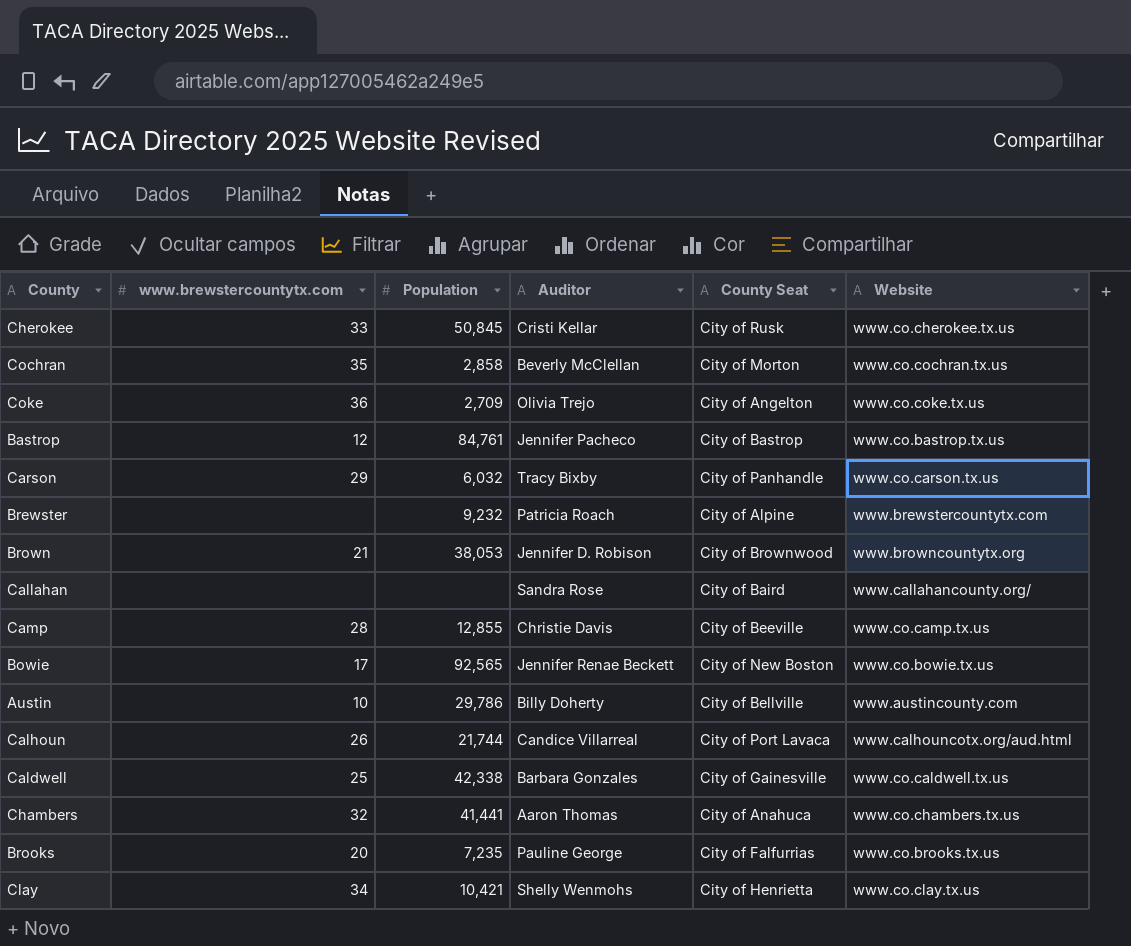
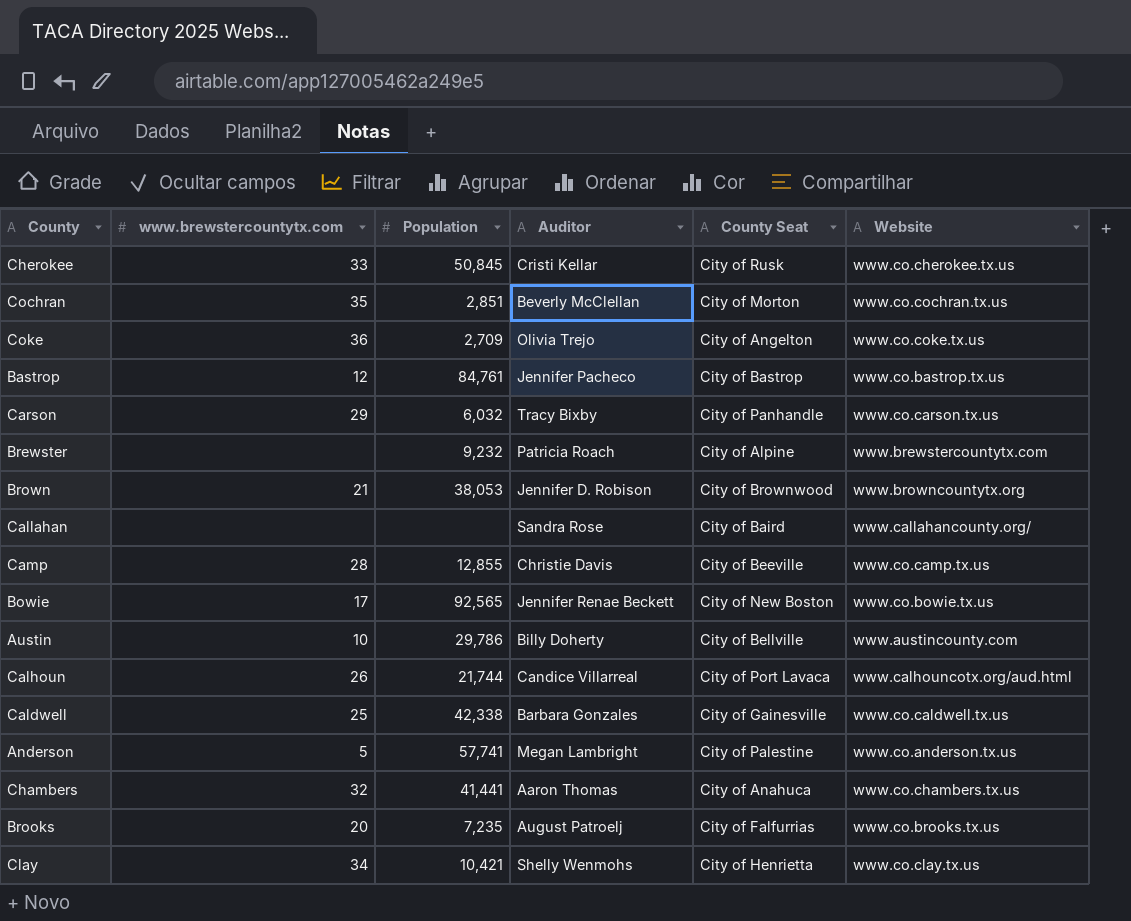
Cochran | Population: 2,858 -> 2,851
row Anderson: none -> 5 | 57,741 | Megan Lambright | City of Palestine | www.co.anderson.tx.us
Brooks | Auditor: Pauline George -> August Patroelj

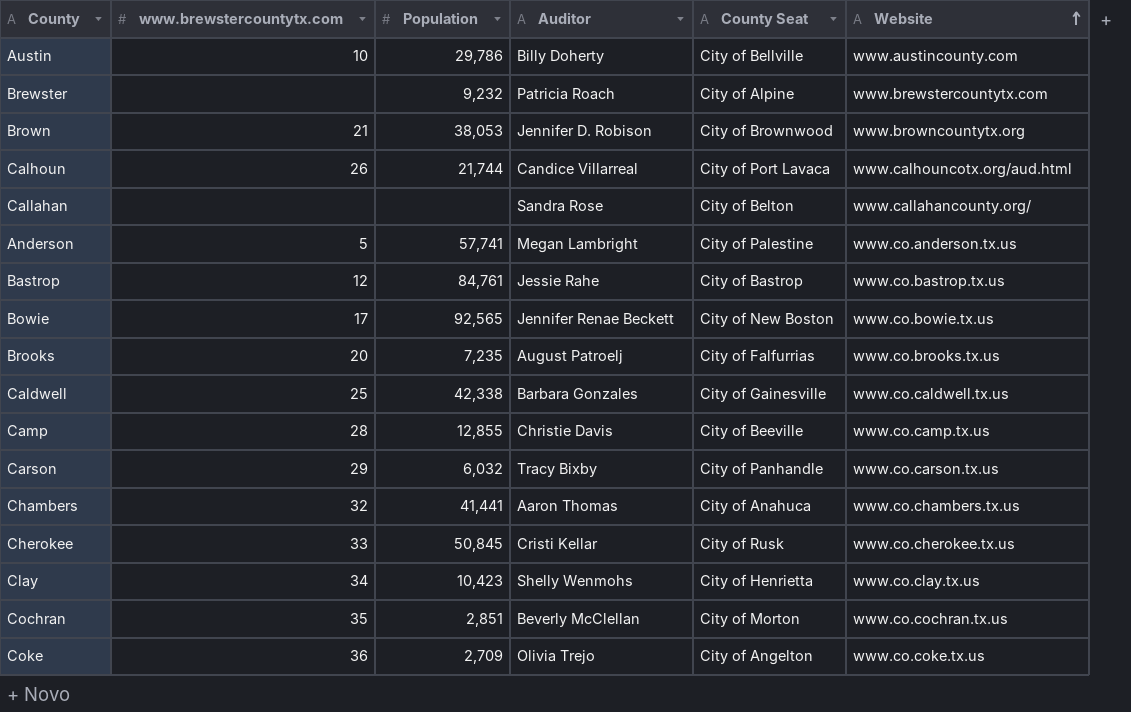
row order: none -> Website ascending
Callahan | County Seat: City of Baird -> City of Belton
Bastrop | Auditor: Jennifer Pacheco -> Jessie Rahe
Clay | Population: 10,421 -> 10,423

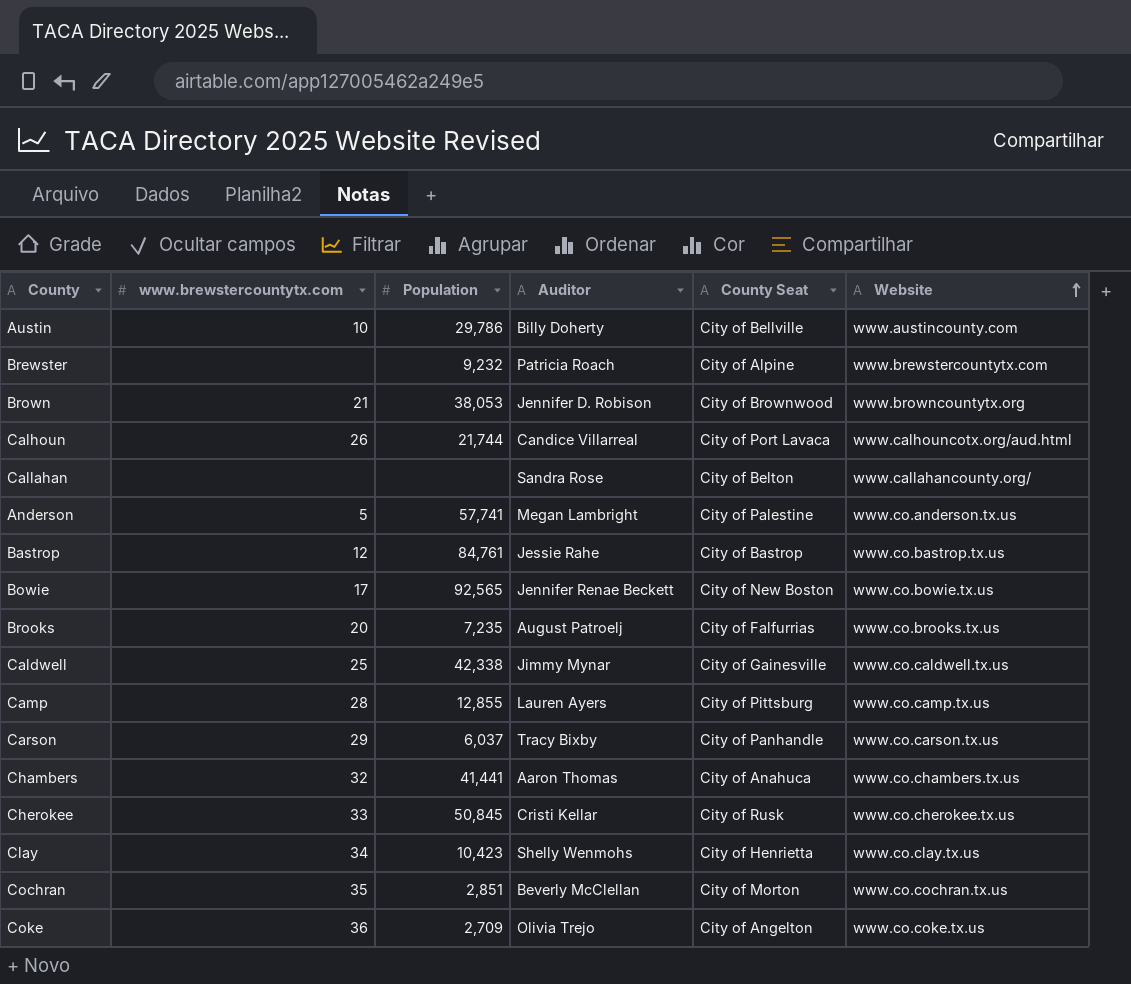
Caldwell | Auditor: Barbara Gonzales -> Jimmy Mynar
Camp | Auditor: Christie Davis -> Lauren Ayers
Camp | County Seat: City of Beeville -> City of Pittsburg
Carson | Population: 6,032 -> 6,037

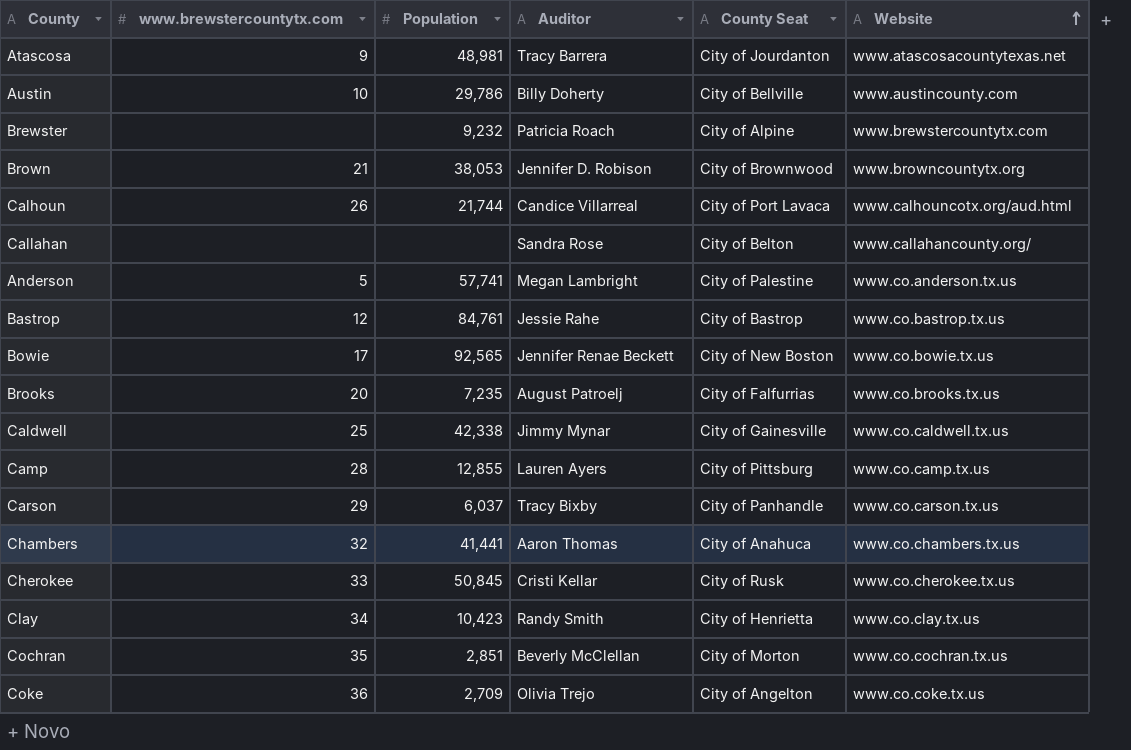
row Atascosa: none -> 9 | 48,981 | Tracy Barrera | City of Jourdanton | www.atascosacountytexas.net
Clay | Auditor: Shelly Wenmohs -> Randy Smith

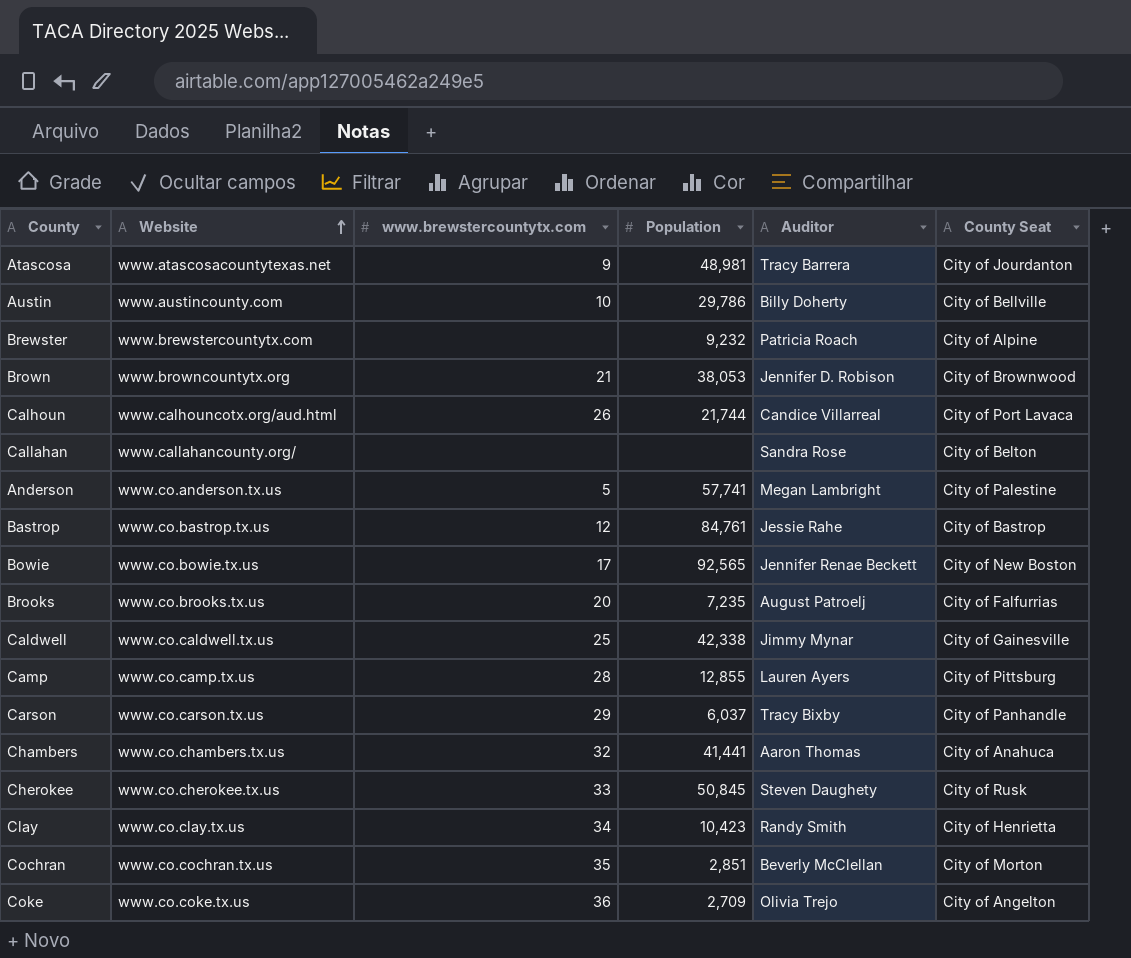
column Website | position: 6 -> 2
Cherokee | Auditor: Cristi Kellar -> Steven Daughety

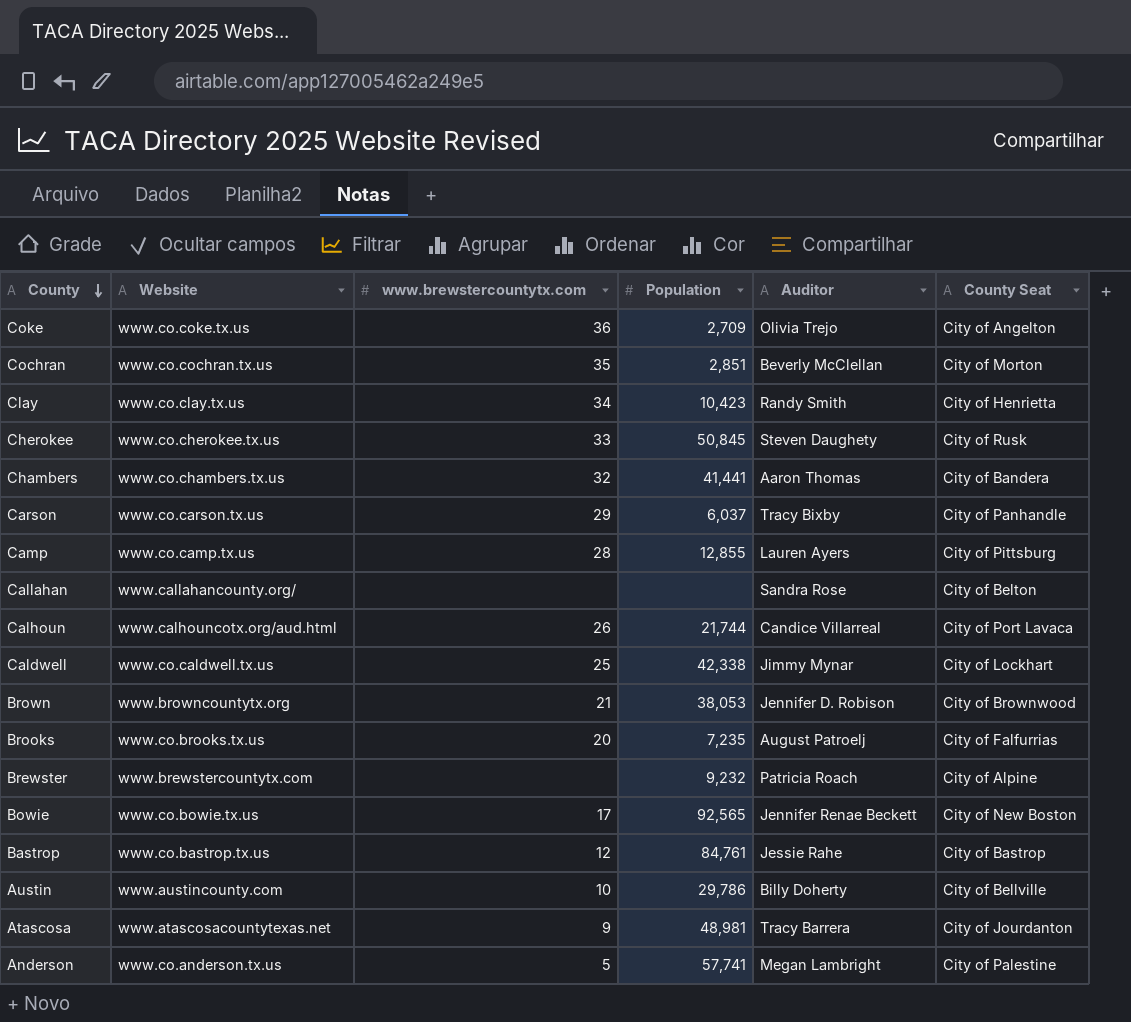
row order: Website ascending -> County descending
Chambers | County Seat: City of Anahuca -> City of Bandera
Caldwell | County Seat: City of Gainesville -> City of Lockhart

